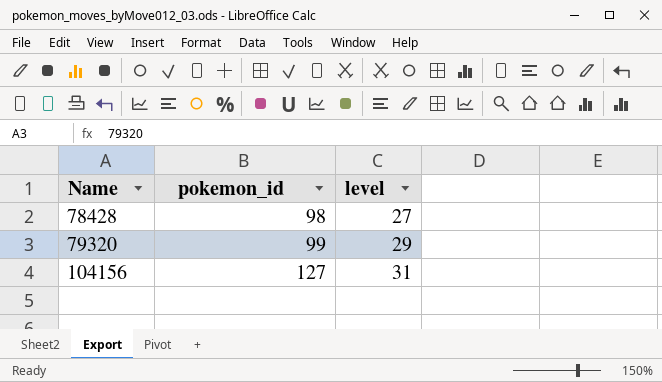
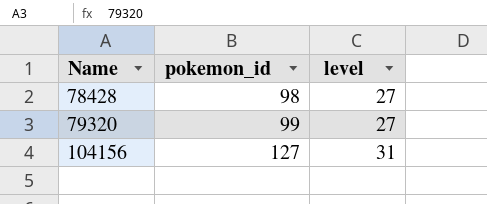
79320 | level: 29 -> 27

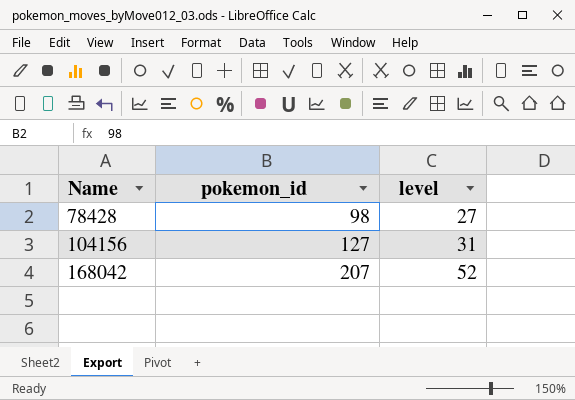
row 79320: 99 | 27 -> none
row 168042: none -> 207 | 52

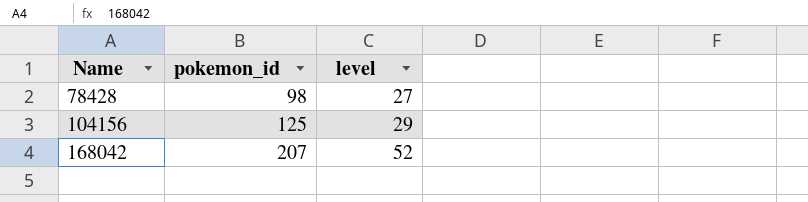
104156 | pokemon_id: 127 -> 125
104156 | level: 31 -> 29

